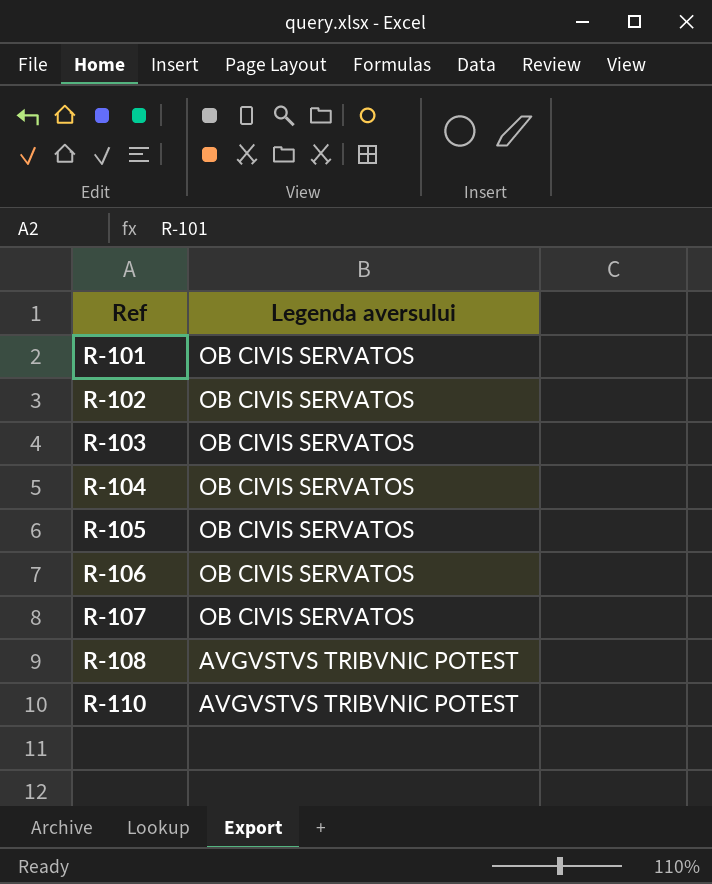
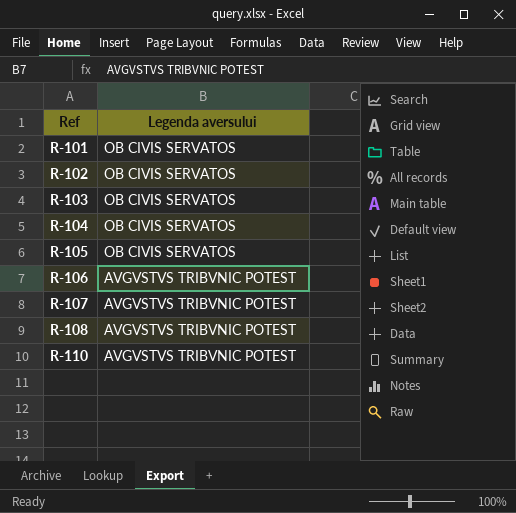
R-106 | Legenda aversului: OB CIVIS SERVATOS -> AVGVSTVS TRIBVNIC POTEST
R-107 | Legenda aversului: OB CIVIS SERVATOS -> AVGVSTVS TRIBVNIC POTEST

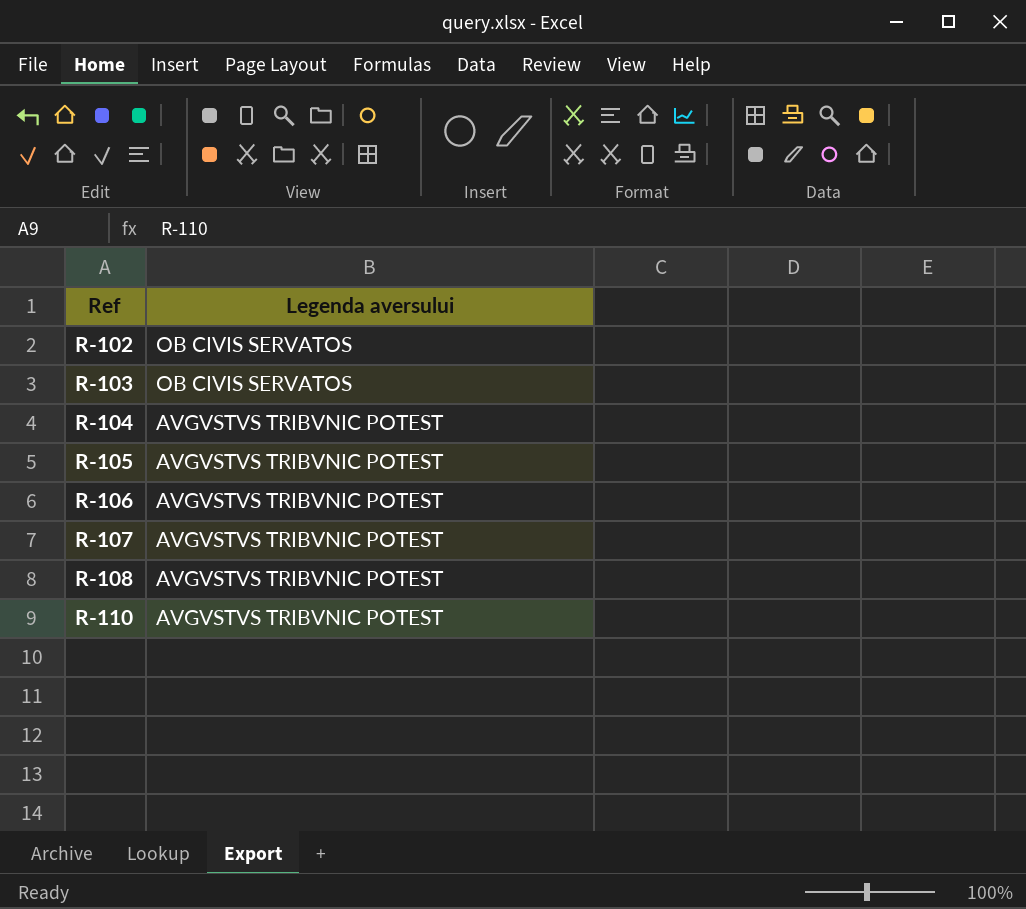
row R-101: OB CIVIS SERVATOS -> none
R-104 | Legenda aversului: OB CIVIS SERVATOS -> AVGVSTVS TRIBVNIC POTEST
R-105 | Legenda aversului: OB CIVIS SERVATOS -> AVGVSTVS TRIBVNIC POTEST

